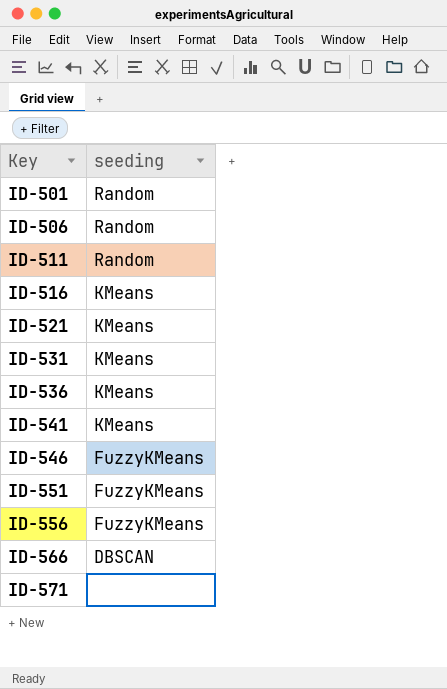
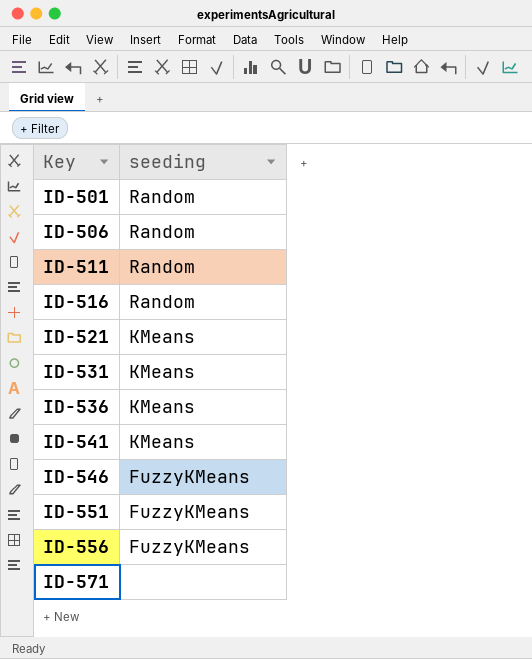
row ID-566: DBSCAN -> none
ID-516 | seeding: KMeans -> Random

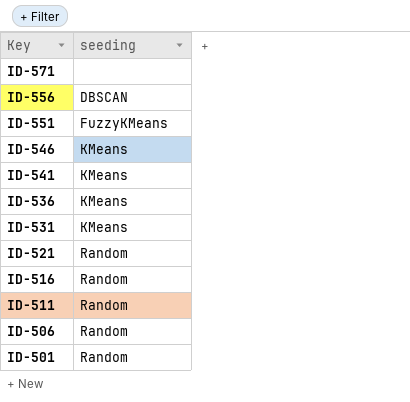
row order: Key ascending -> Key descending
ID-556 | seeding: FuzzyKMeans -> DBSCAN
ID-546 | seeding: FuzzyKMeans -> KMeans
ID-521 | seeding: KMeans -> Random

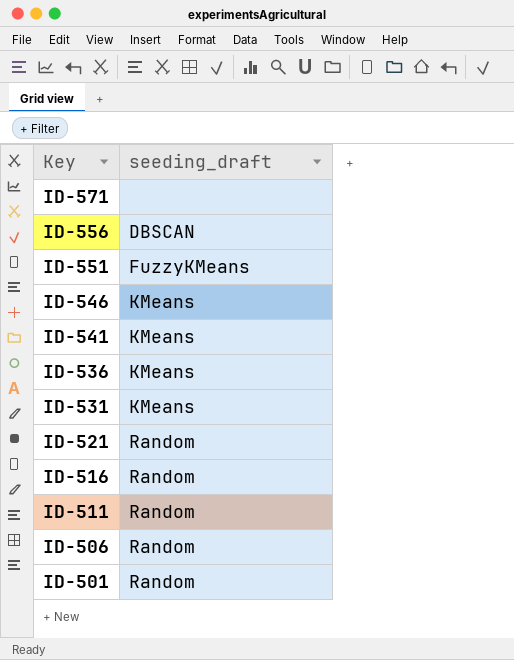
column name: seeding -> seeding_draft

